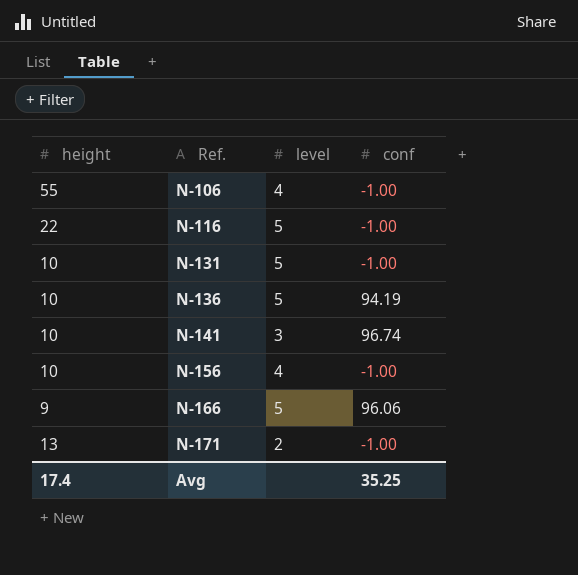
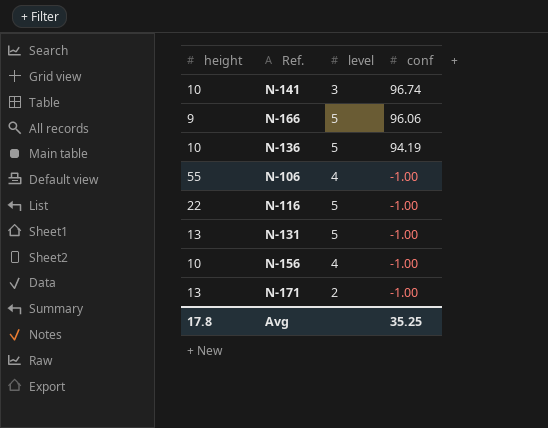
row order: Ref. ascending -> conf descending
N-131 | height: 10 -> 13
Avg | height: 17.4 -> 17.8

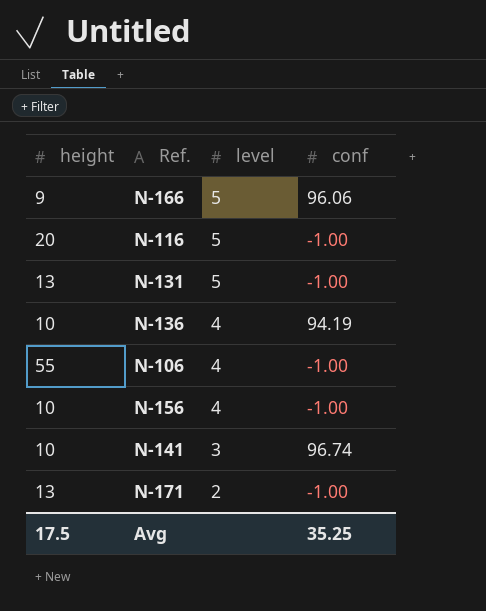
row order: conf descending -> level descending
N-116 | height: 22 -> 20
N-136 | level: 5 -> 4
Avg | height: 17.8 -> 17.5

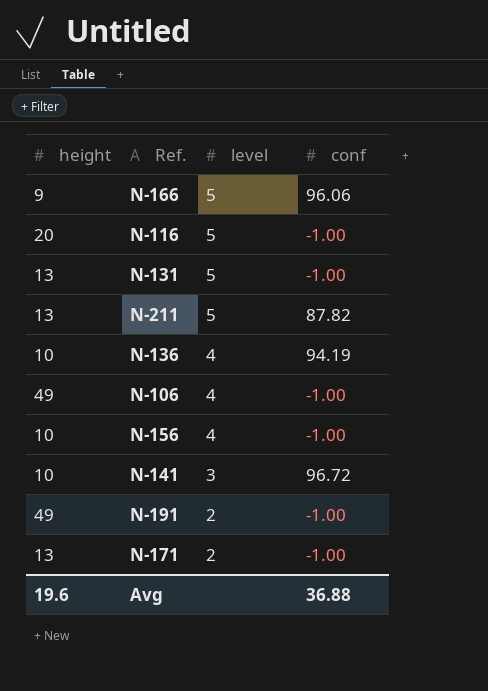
row N-211: none -> 13 | 5 | 87.82
N-106 | height: 55 -> 49
N-141 | conf: 96.74 -> 96.72
row N-191: none -> 49 | 2 | -1.00
Avg | height: 17.5 -> 19.6
Avg | conf: 35.25 -> 36.88

